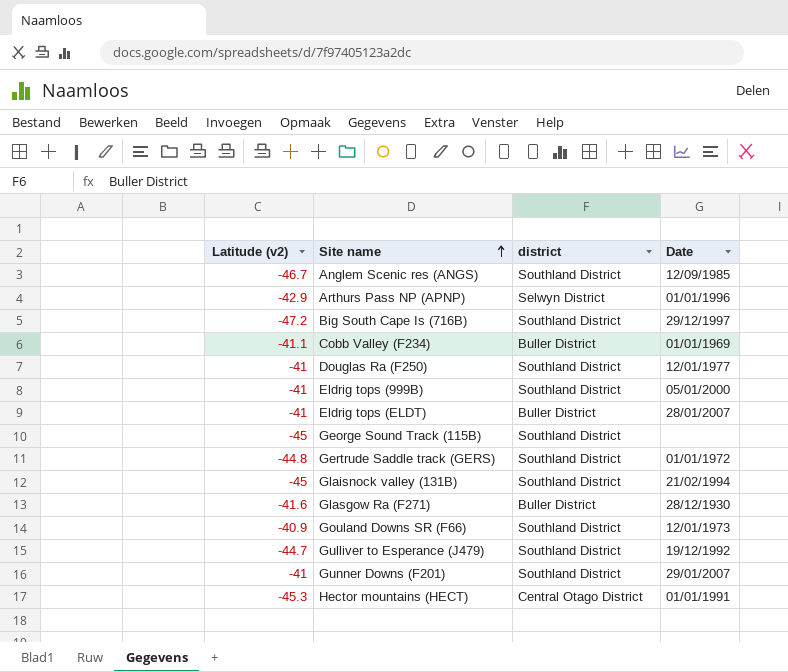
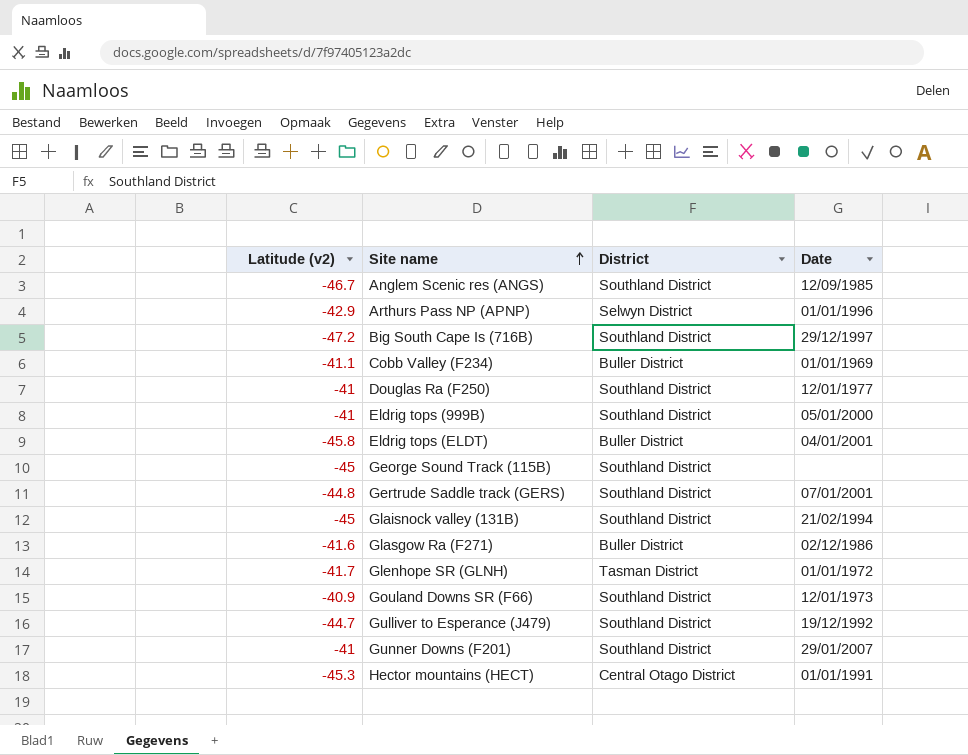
column name: district -> District
Eldrig tops (ELDT) | Latitude (v2): -41 -> -45.8
Eldrig tops (ELDT) | Date: 28/01/2007 -> 04/01/2001
Gertrude Saddle track (GERS) | Date: 01/01/1972 -> 07/01/2001
Glasgow Ra (F271) | Date: 28/12/1930 -> 02/12/1986
row Glenhope SR (GLNH): none -> -41.7 | Tasman District | 01/01/1972

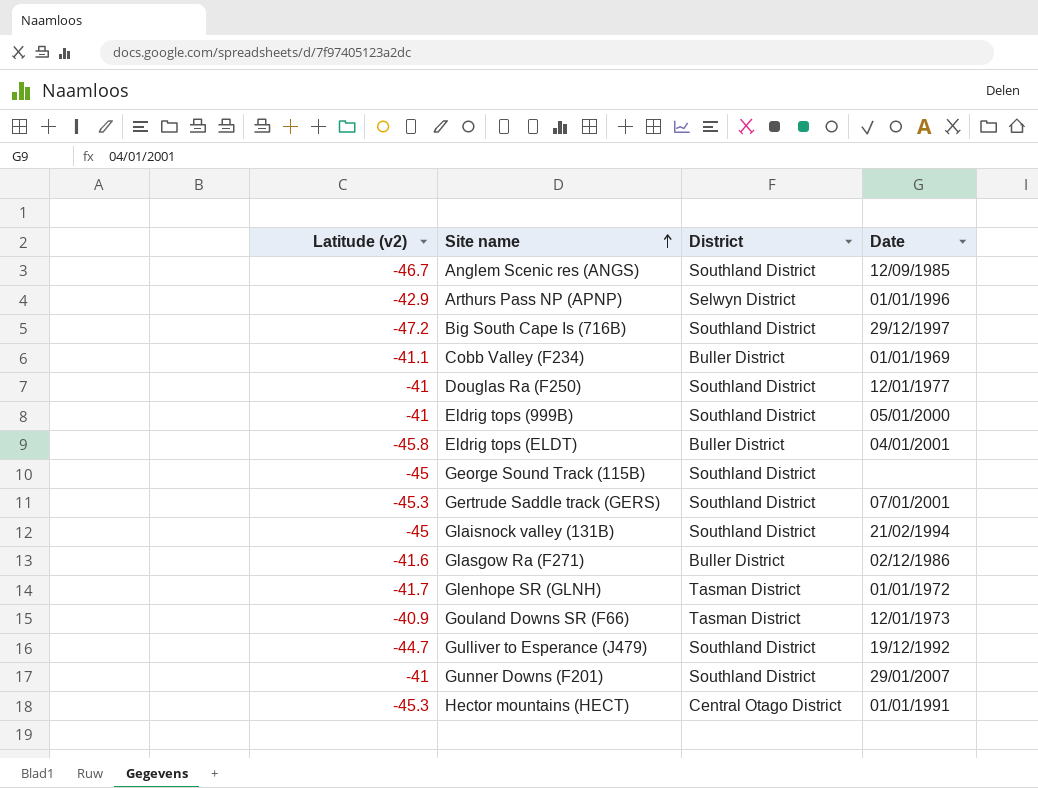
Gertrude Saddle track (GERS) | Latitude (v2): -44.8 -> -45.3
Gouland Downs SR (F66) | District: Southland District -> Tasman District

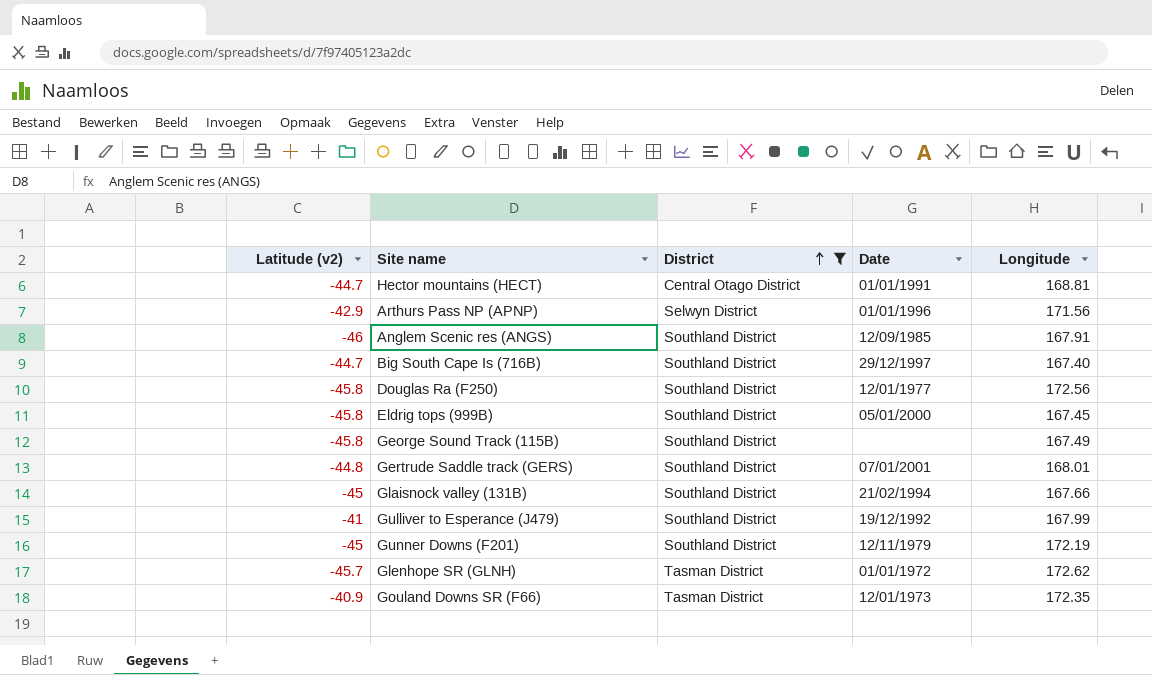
filter: none -> District != Buller District
row order: Site name ascending -> District ascending
column Longitude | position: none -> 5
Hector mountains (HECT) | Latitude (v2): -45.3 -> -44.7
Anglem Scenic res (ANGS) | Latitude (v2): -46.7 -> -46
Big South Cape Is (716B) | Latitude (v2): -47.2 -> -44.7
Douglas Ra (F250) | Latitude (v2): -41 -> -45.8
Eldrig tops (999B) | Latitude (v2): -41 -> -45.8
George Sound Track (115B) | Latitude (v2): -45 -> -45.8
Gertrude Saddle track (GERS) | Latitude (v2): -45.3 -> -44.8
Gulliver to Esperance (J479) | Latitude (v2): -44.7 -> -41
Gunner Downs (F201) | Latitude (v2): -41 -> -45
Gunner Downs (F201) | Date: 29/01/2007 -> 12/11/1979
Glenhope SR (GLNH) | Latitude (v2): -41.7 -> -45.7

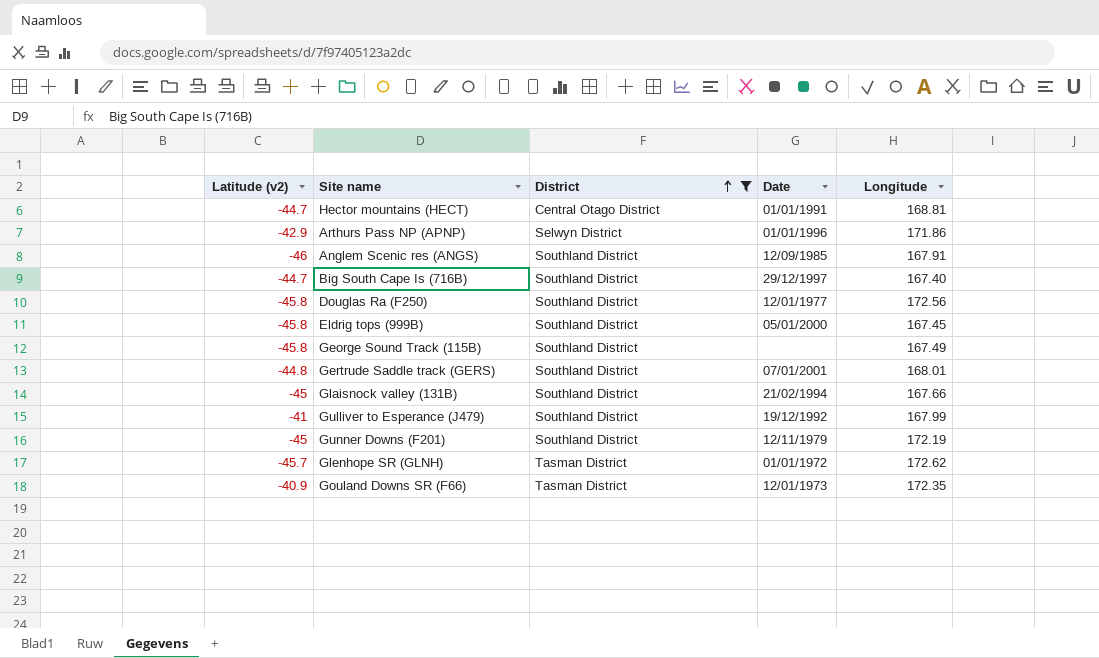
Arthurs Pass NP (APNP) | Longitude: 171.56 -> 171.86

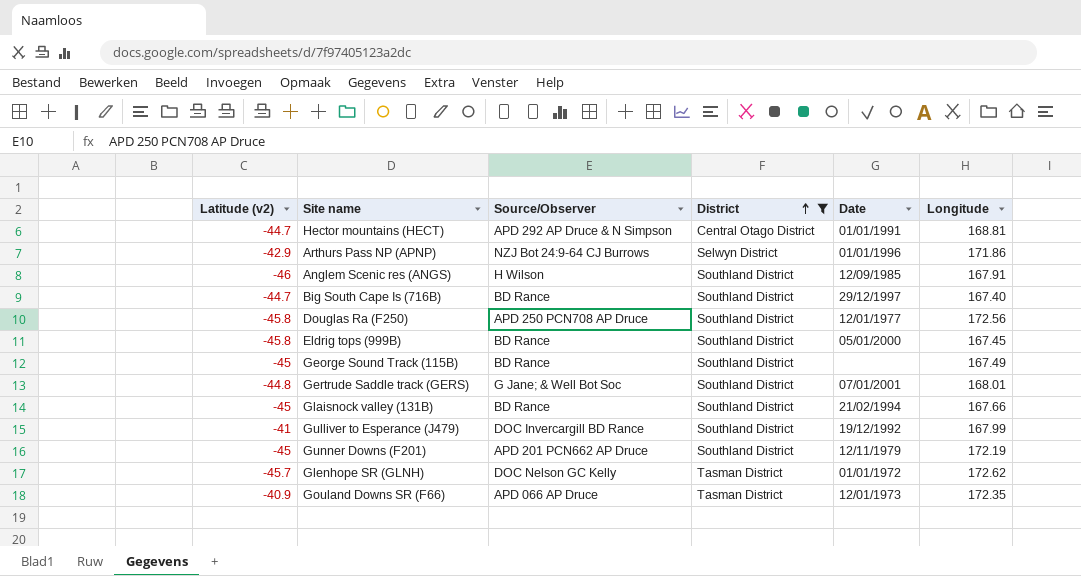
column Source/Observer | position: none -> 3
George Sound Track (115B) | Latitude (v2): -45.8 -> -45

